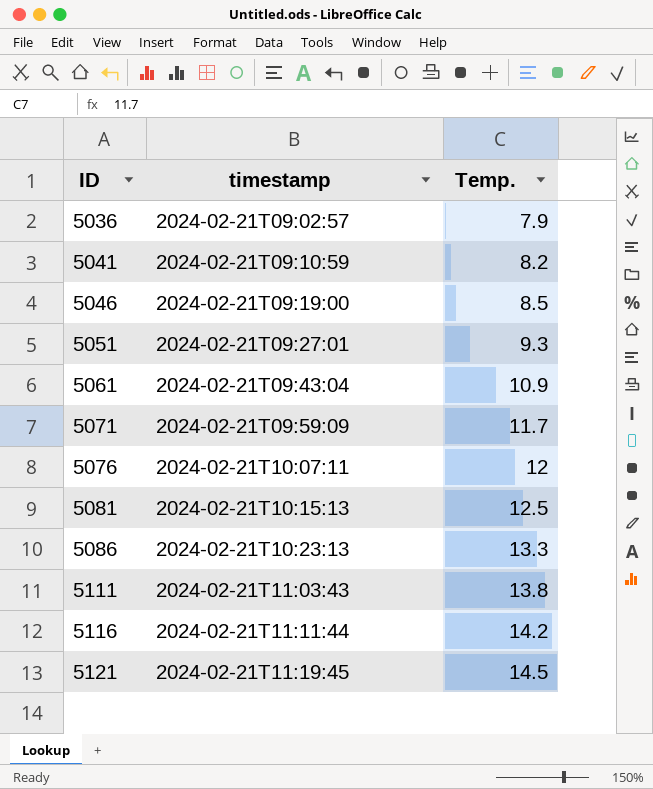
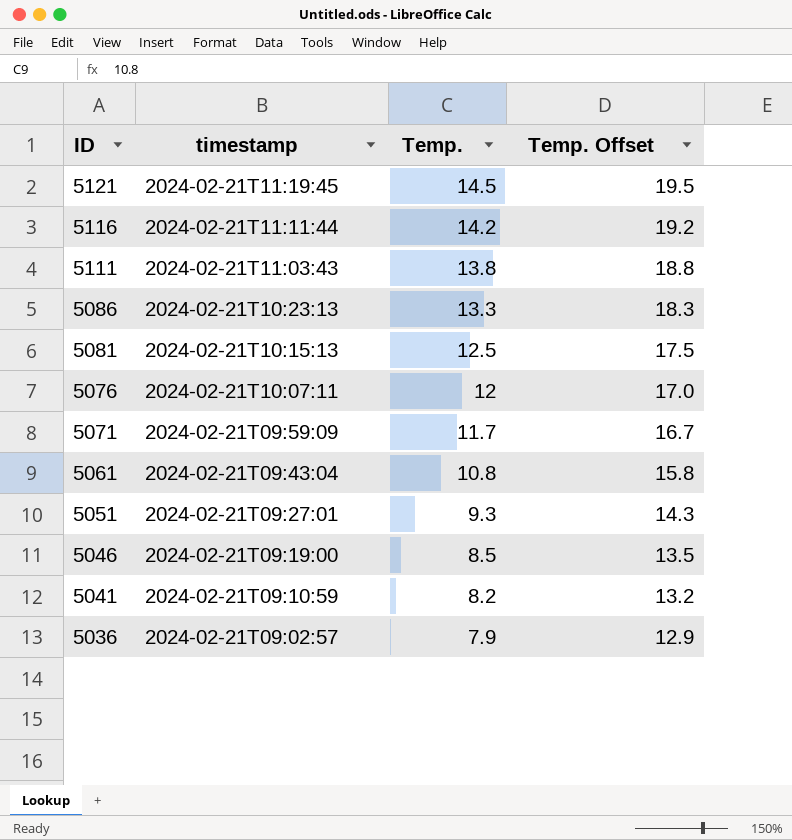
row order: ID ascending -> ID descending
column Temp. Offset | formula: none -> [Temp.] + 5
5061 | Temp.: 10.9 -> 10.8

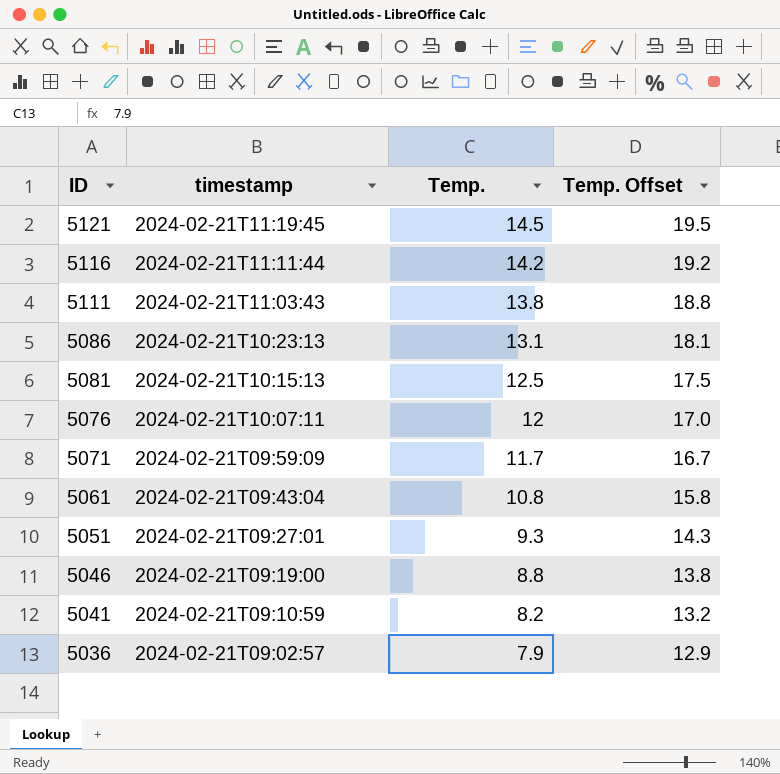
5086 | Temp.: 13.3 -> 13.1
5086 | Temp. Offset: 18.3 -> 18.1
5046 | Temp.: 8.5 -> 8.8
5046 | Temp. Offset: 13.5 -> 13.8

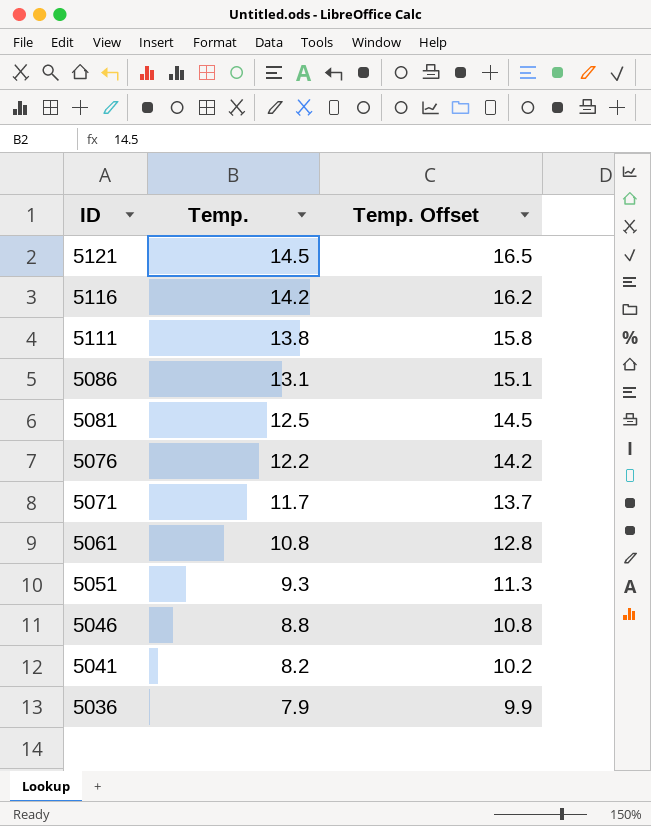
column timestamp | position: 2 -> none
column Temp. Offset | formula: [Temp.] + 5 -> [Temp.] + 2
5076 | Temp.: 12 -> 12.2

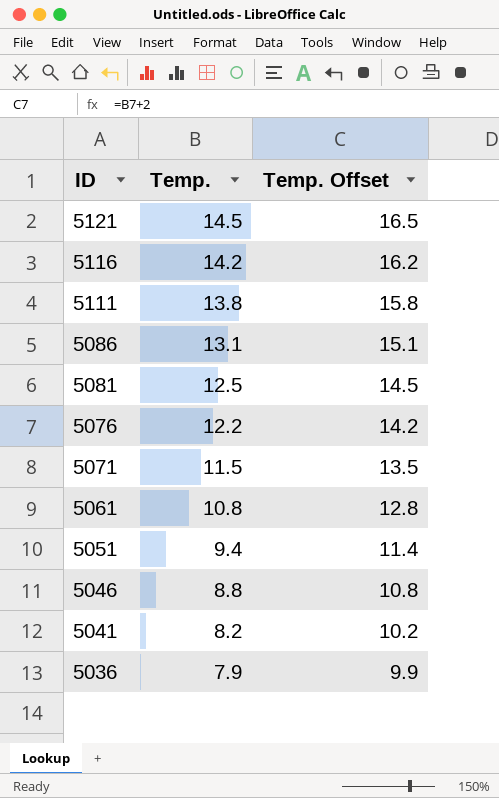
5071 | Temp.: 11.7 -> 11.5
5071 | Temp. Offset: 13.7 -> 13.5
5051 | Temp.: 9.3 -> 9.4
5051 | Temp. Offset: 11.3 -> 11.4

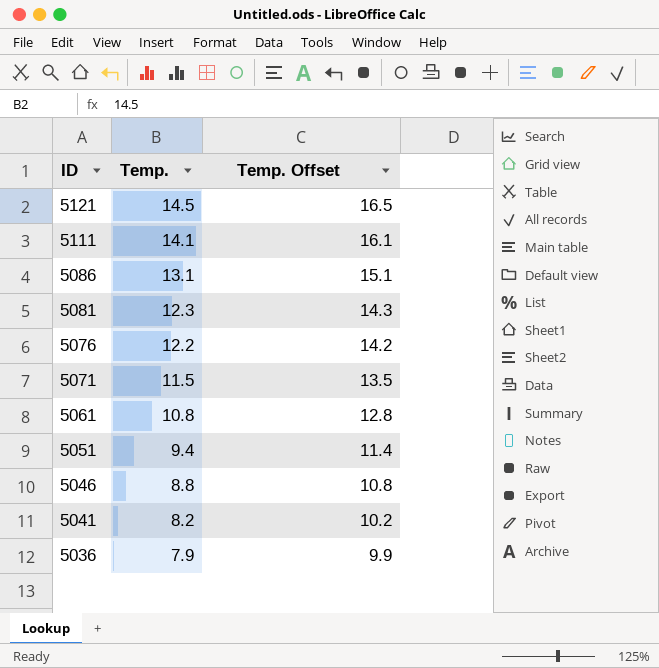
row 5116: 14.2 | 16.2 -> none
5111 | Temp.: 13.8 -> 14.1
5111 | Temp. Offset: 15.8 -> 16.1
5081 | Temp.: 12.5 -> 12.3
5081 | Temp. Offset: 14.5 -> 14.3

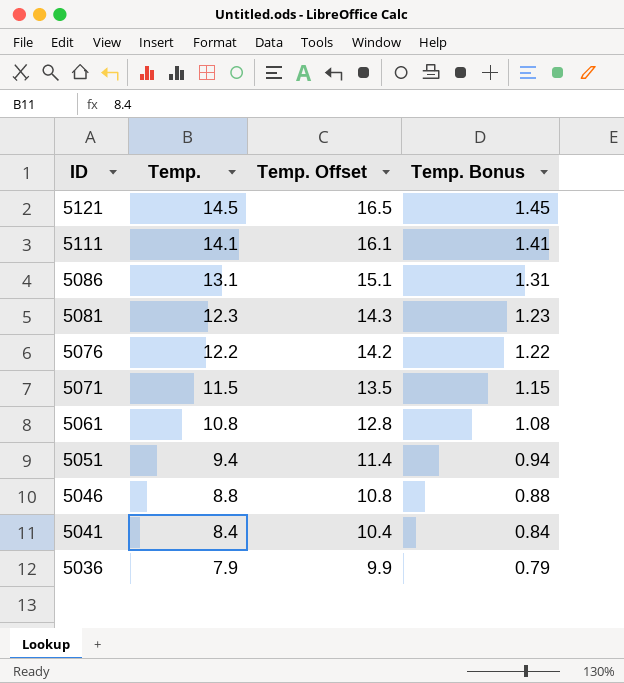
column Temp. Bonus | formula: none -> [Temp.] * 0.1
5041 | Temp.: 8.2 -> 8.4
5041 | Temp. Offset: 10.2 -> 10.4

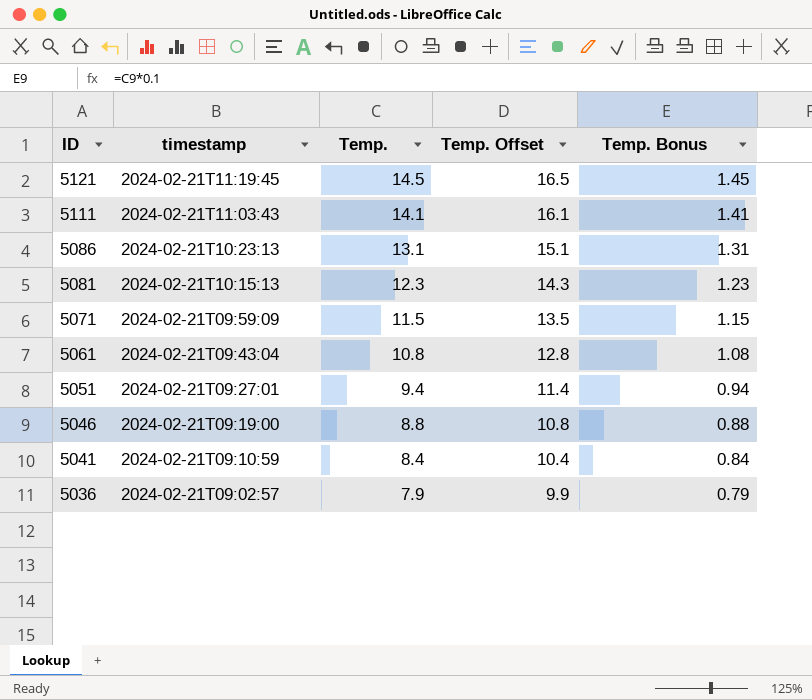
column timestamp | position: none -> 2
row 5076: 12.2 | 14.2 | 1.22 -> none

